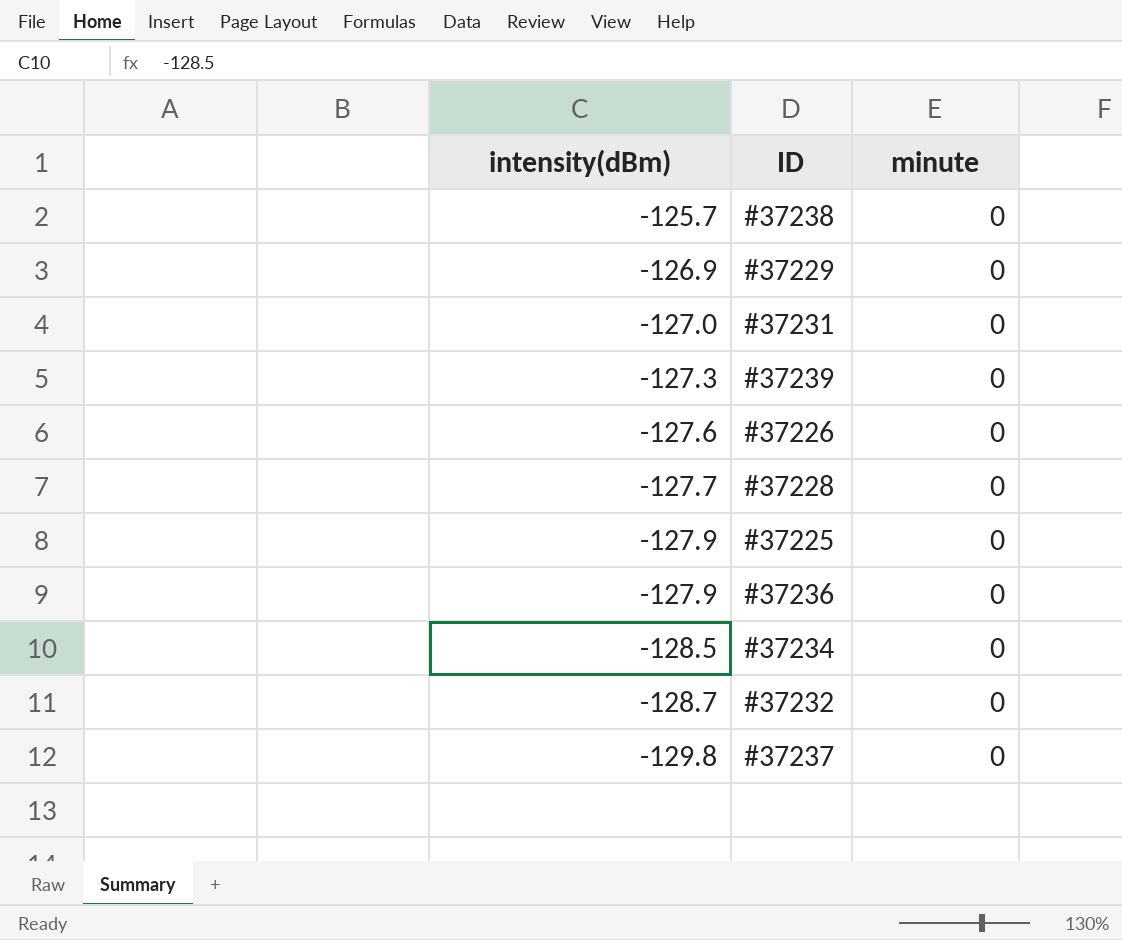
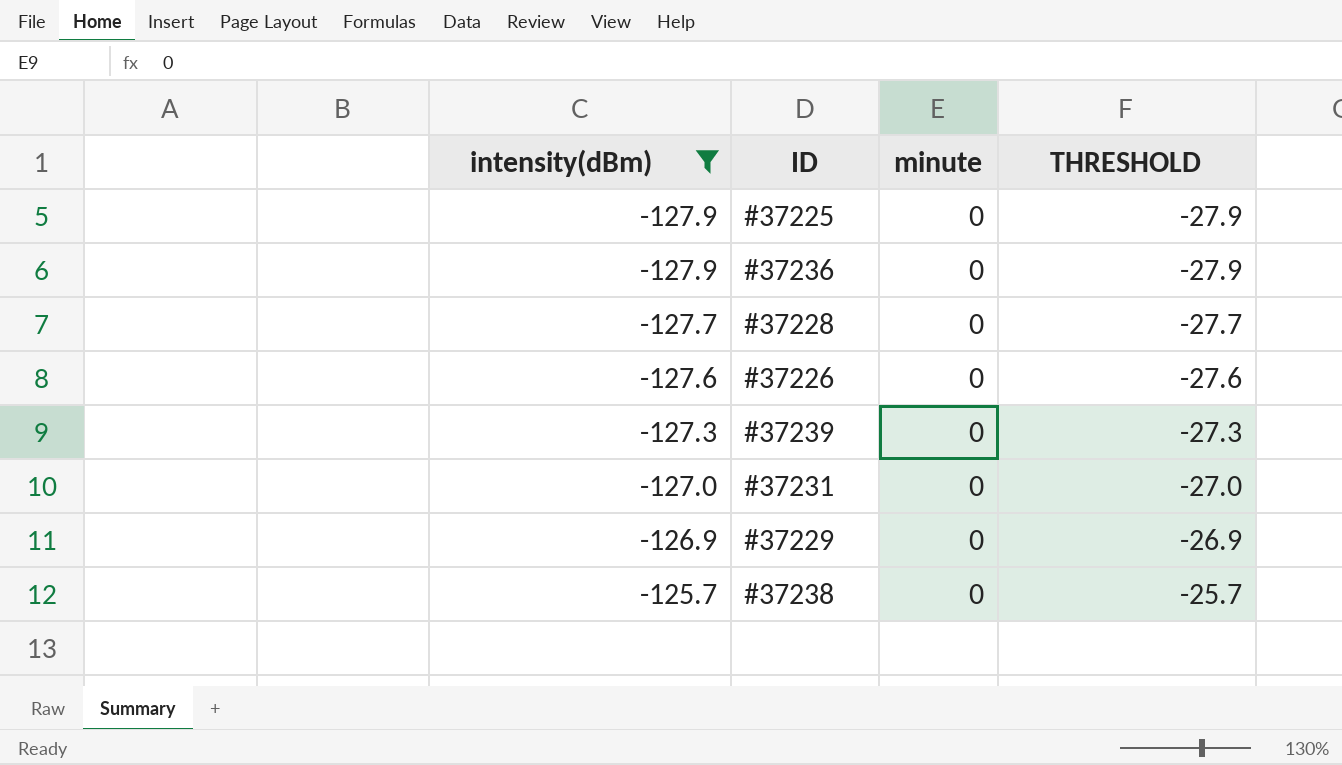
filter: none -> intensity(dBm) >= -127.9
row order: intensity(dBm) descending -> intensity(dBm) ascending
column THRESHOLD | formula: none -> [intensity(dBm)] + 100

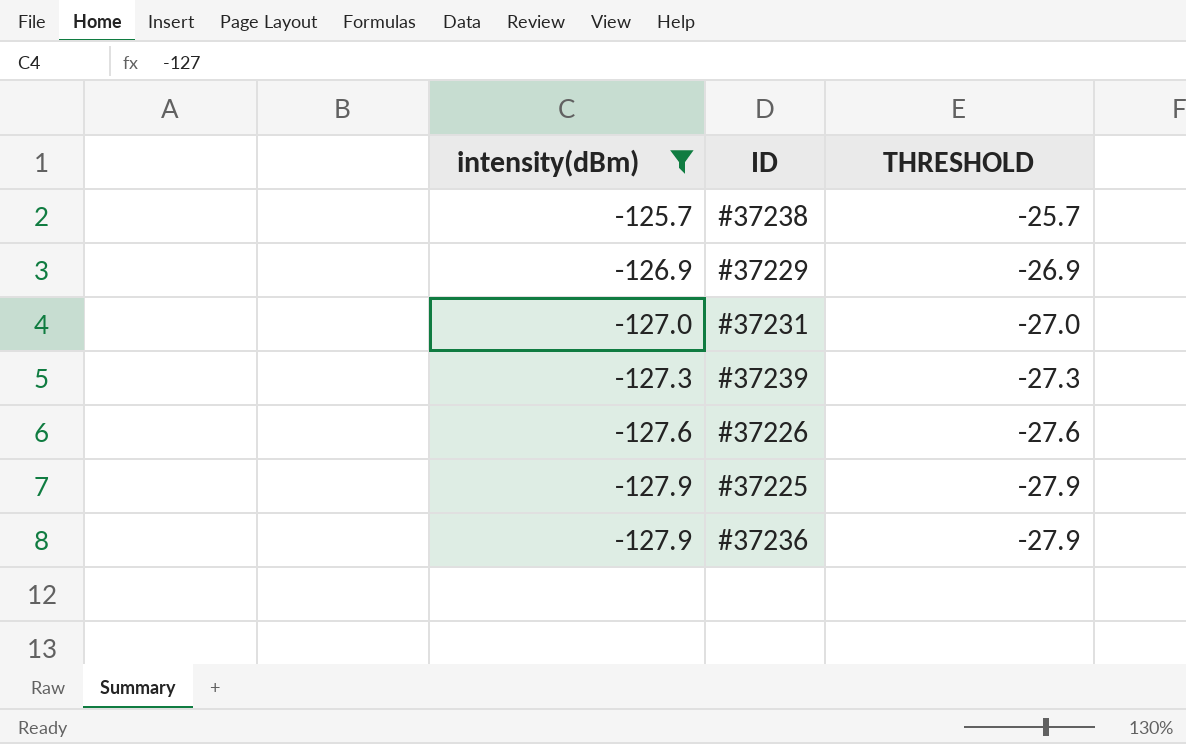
row order: intensity(dBm) ascending -> intensity(dBm) descending
column minute | position: 3 -> none
row #37228: -127.7 | 0 | -27.7 -> none

